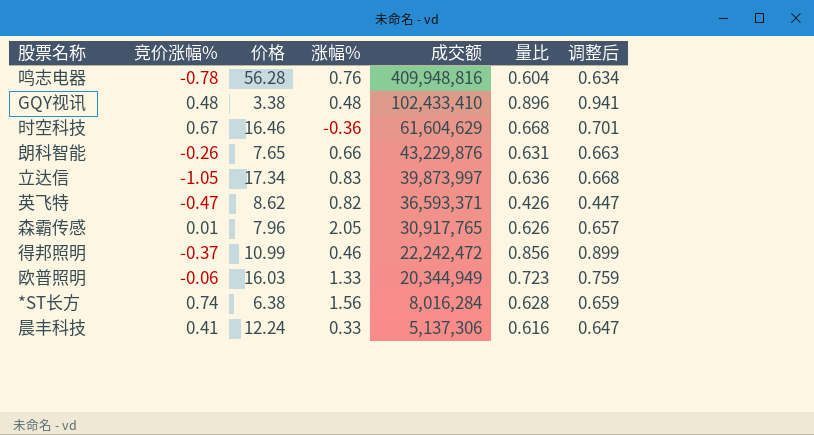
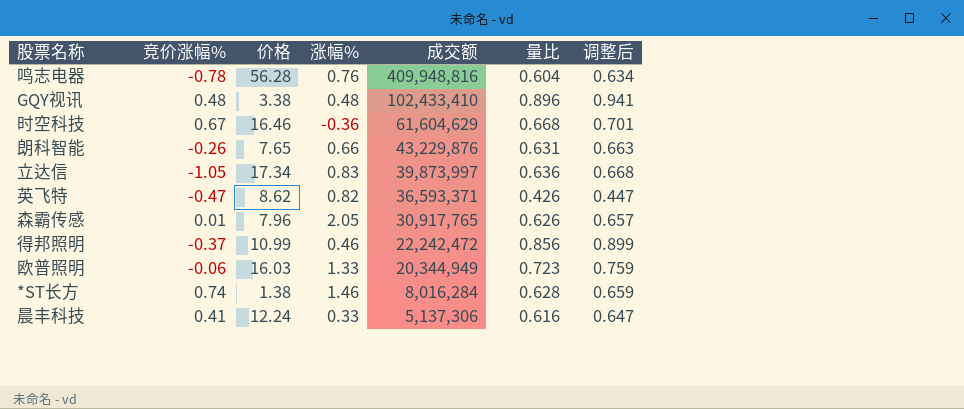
*ST长方 | 价格: 6.38 -> 1.38
*ST长方 | 涨幅%: 1.56 -> 1.46

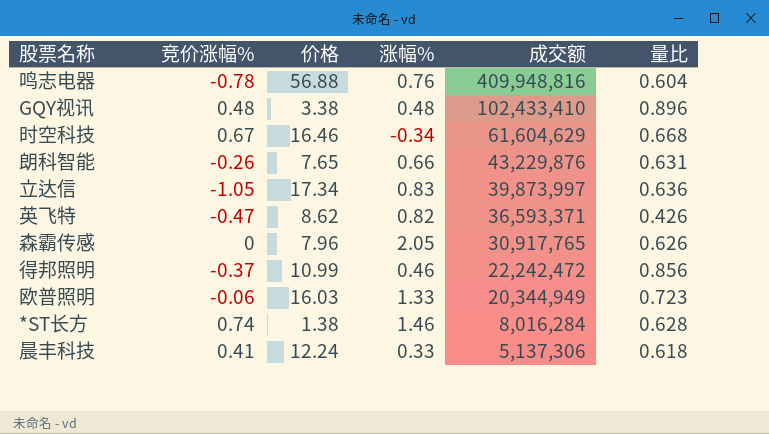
column 调整后 | formula: [量比] * 1.05 -> none
鸣志电器 | 价格: 56.28 -> 56.88
时空科技 | 涨幅%: -0.36 -> -0.34
森霸传感 | 竞价涨幅%: 0.01 -> 0
晨丰科技 | 量比: 0.616 -> 0.618

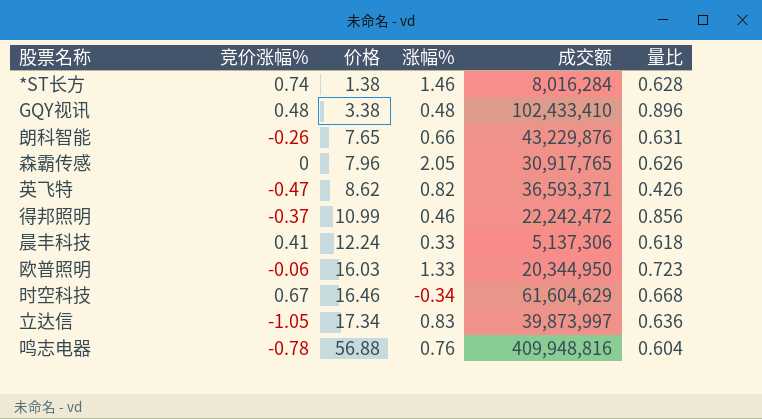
row order: 成交额 descending -> 价格 ascending
欧普照明 | 成交额: 20,344,949 -> 20,344,950

